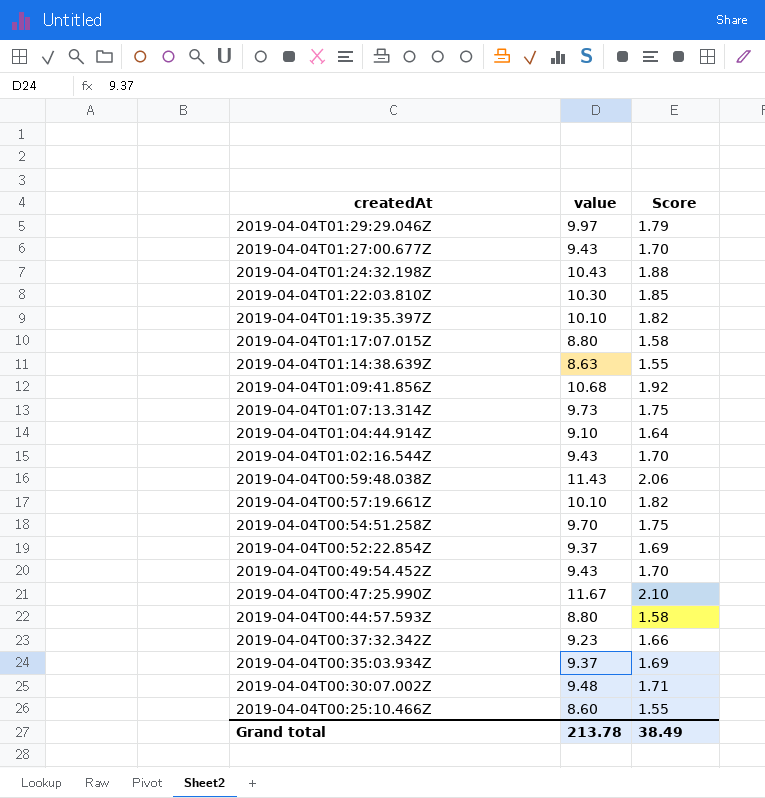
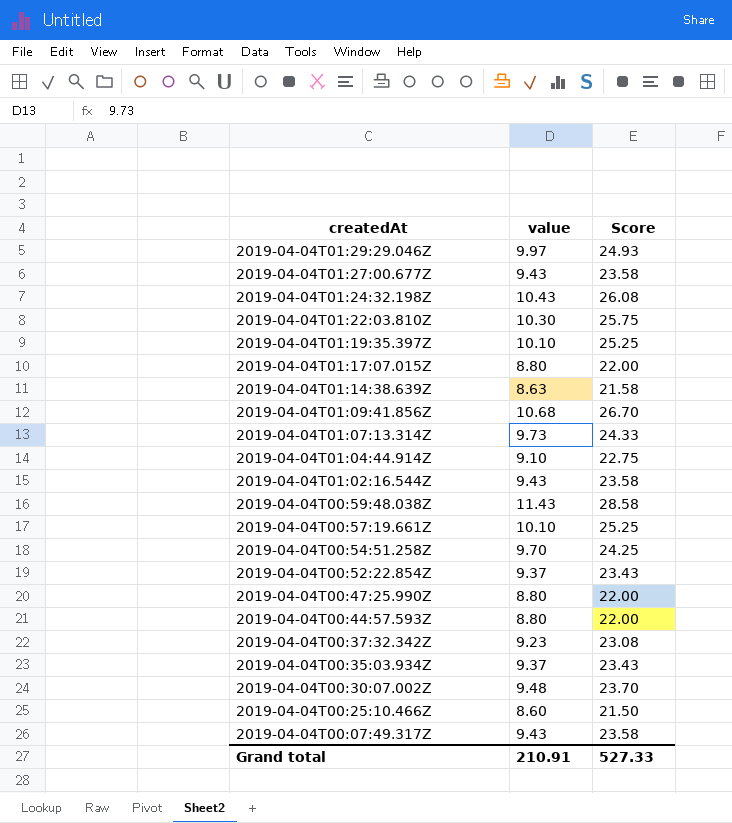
column Score | formula: [value] * 0.18 -> [value] * 2.5
row 2019-04-04T00:49:54.452Z: 9.43 | 1.70 -> none
2019-04-04T00:47:25.990Z | value: 11.67 -> 8.80
row 2019-04-04T00:07:49.317Z: none -> 9.43 | 23.58
Grand total | value: 213.78 -> 210.91
Grand total | Score: 38.49 -> 527.33

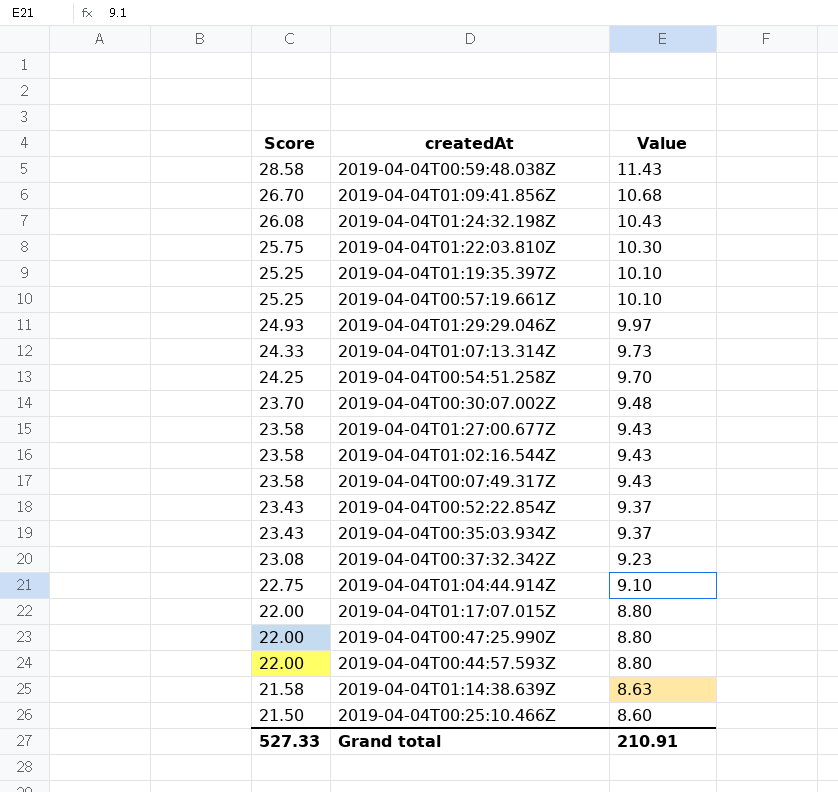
row order: createdAt descending -> Score descending
column Score | position: 3 -> 1
column name: value -> Value

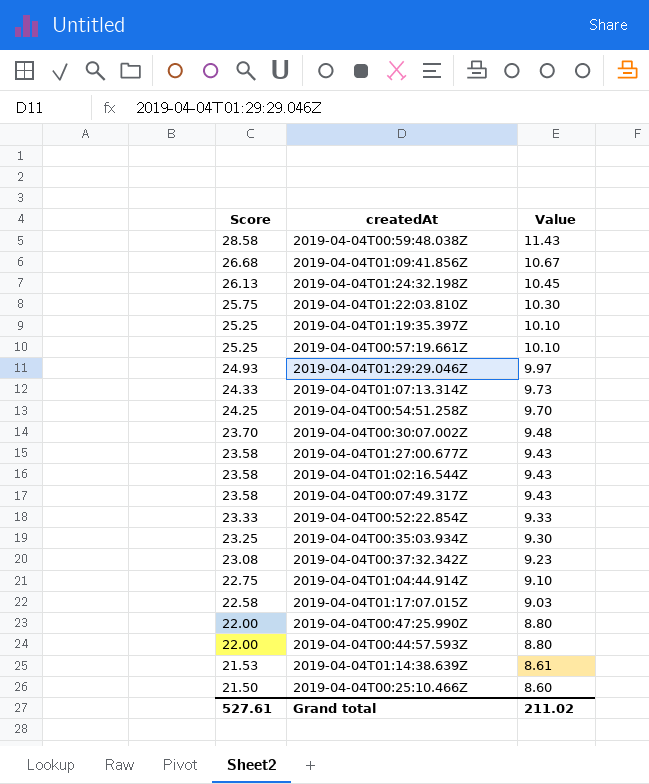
2019-04-04T01:09:41.856Z | Score: 26.70 -> 26.68
2019-04-04T01:09:41.856Z | Value: 10.68 -> 10.67
2019-04-04T01:24:32.198Z | Score: 26.08 -> 26.13
2019-04-04T01:24:32.198Z | Value: 10.43 -> 10.45
2019-04-04T00:52:22.854Z | Score: 23.43 -> 23.33
2019-04-04T00:52:22.854Z | Value: 9.37 -> 9.33
2019-04-04T00:35:03.934Z | Score: 23.43 -> 23.25
2019-04-04T00:35:03.934Z | Value: 9.37 -> 9.30
2019-04-04T01:17:07.015Z | Score: 22.00 -> 22.58
2019-04-04T01:17:07.015Z | Value: 8.80 -> 9.03
2019-04-04T01:14:38.639Z | Score: 21.58 -> 21.53
2019-04-04T01:14:38.639Z | Value: 8.63 -> 8.61
Grand total | Score: 527.33 -> 527.61
Grand total | Value: 210.91 -> 211.02

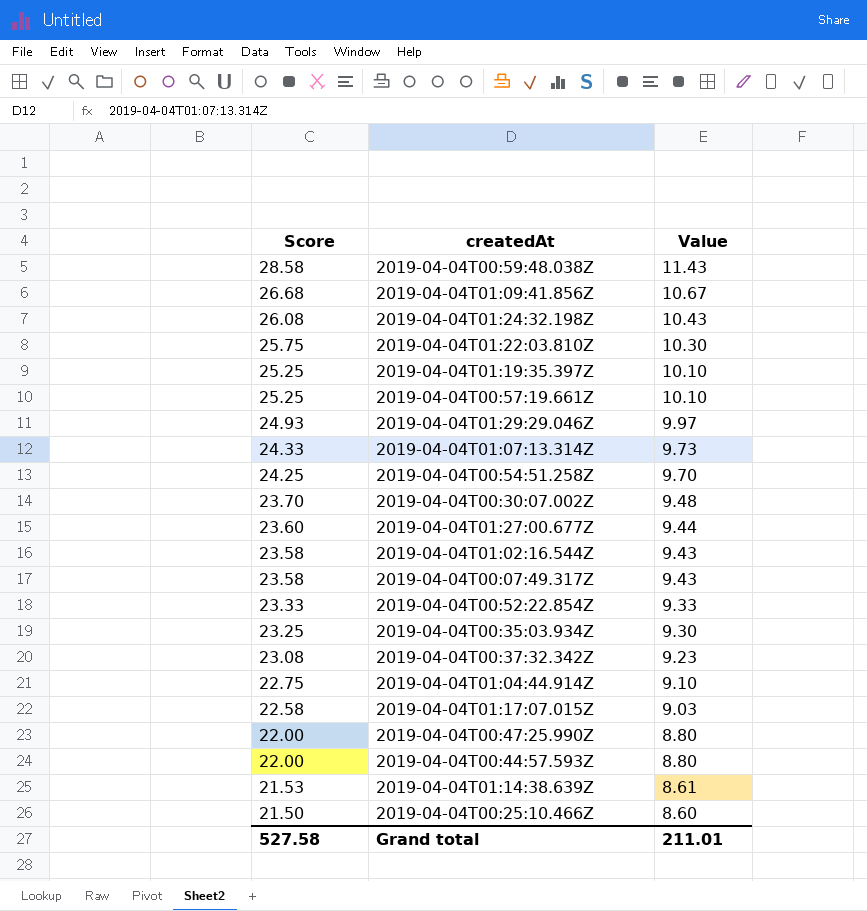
2019-04-04T01:24:32.198Z | Score: 26.13 -> 26.08
2019-04-04T01:24:32.198Z | Value: 10.45 -> 10.43
2019-04-04T01:27:00.677Z | Score: 23.58 -> 23.60
2019-04-04T01:27:00.677Z | Value: 9.43 -> 9.44
Grand total | Score: 527.61 -> 527.58
Grand total | Value: 211.02 -> 211.01

